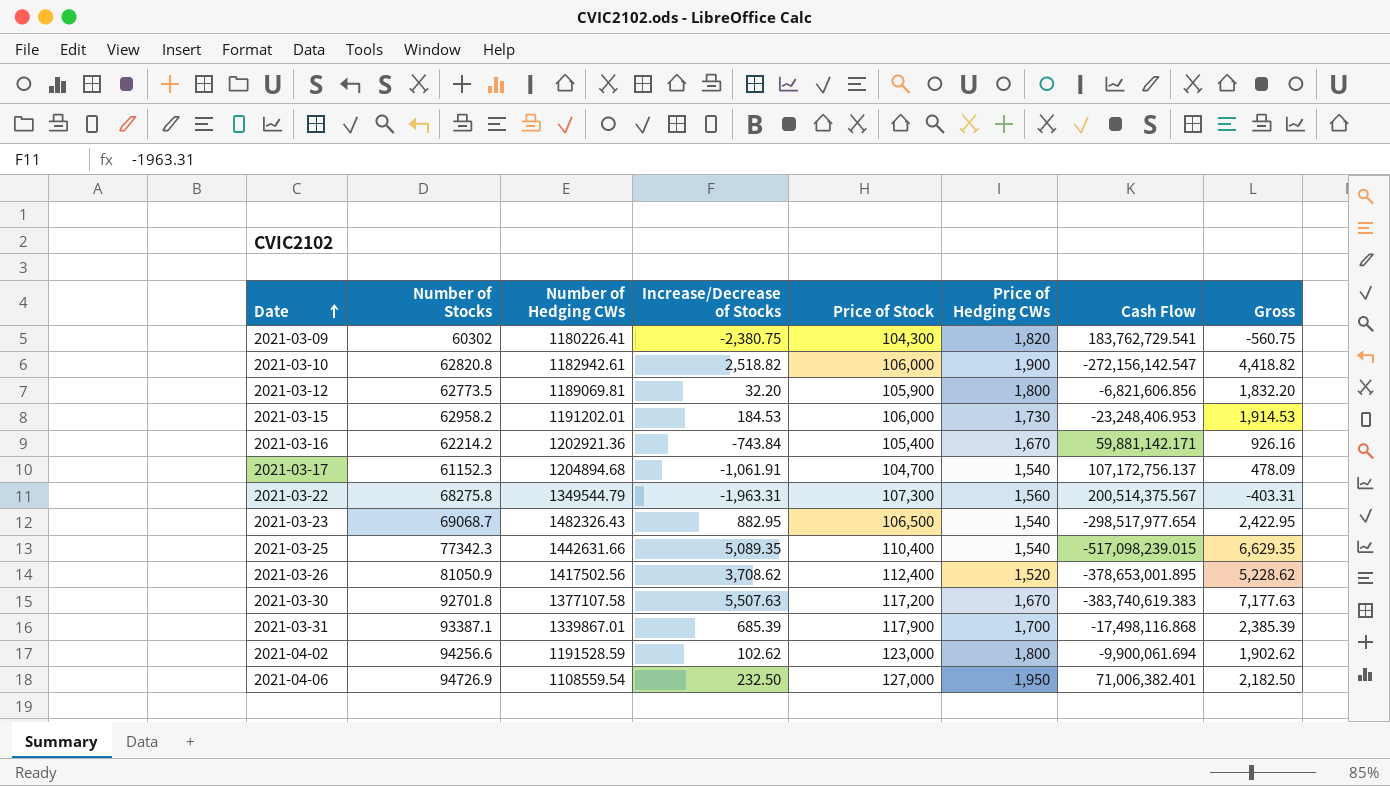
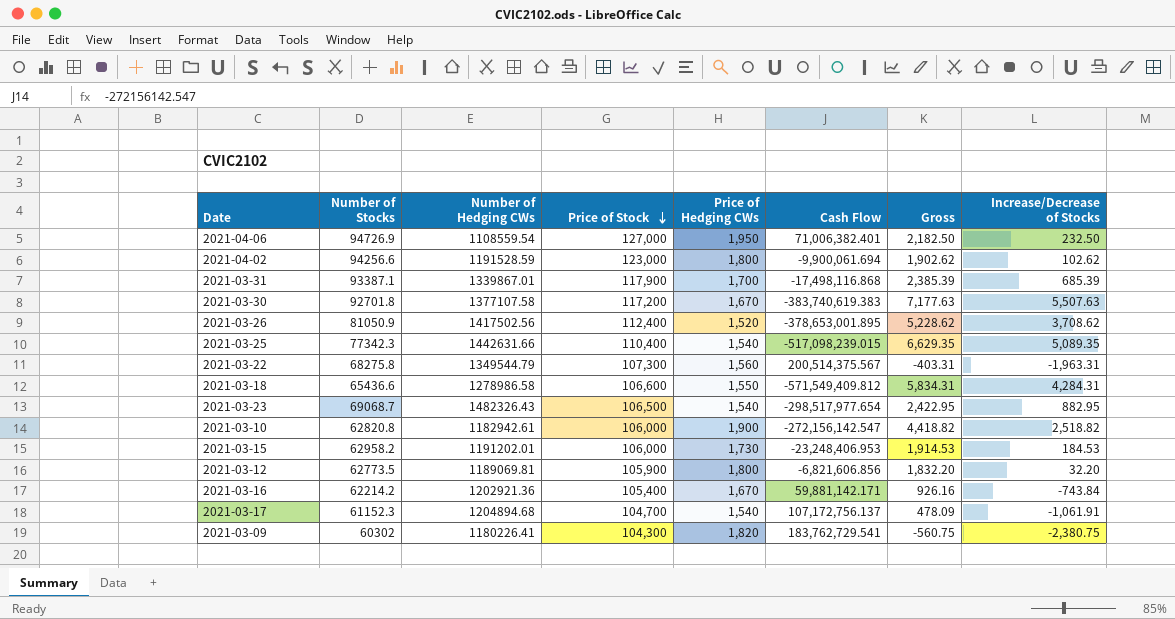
row order: Date ascending -> Price of Stock descending
column Increase/Decrease of Stocks | position: 4 -> 8
row 2021-03-18: none -> 65436.6 | 1278986.58 | 106,600 | 1,550 | -571,549,409.812 | 5,834.31 | 4,284.31

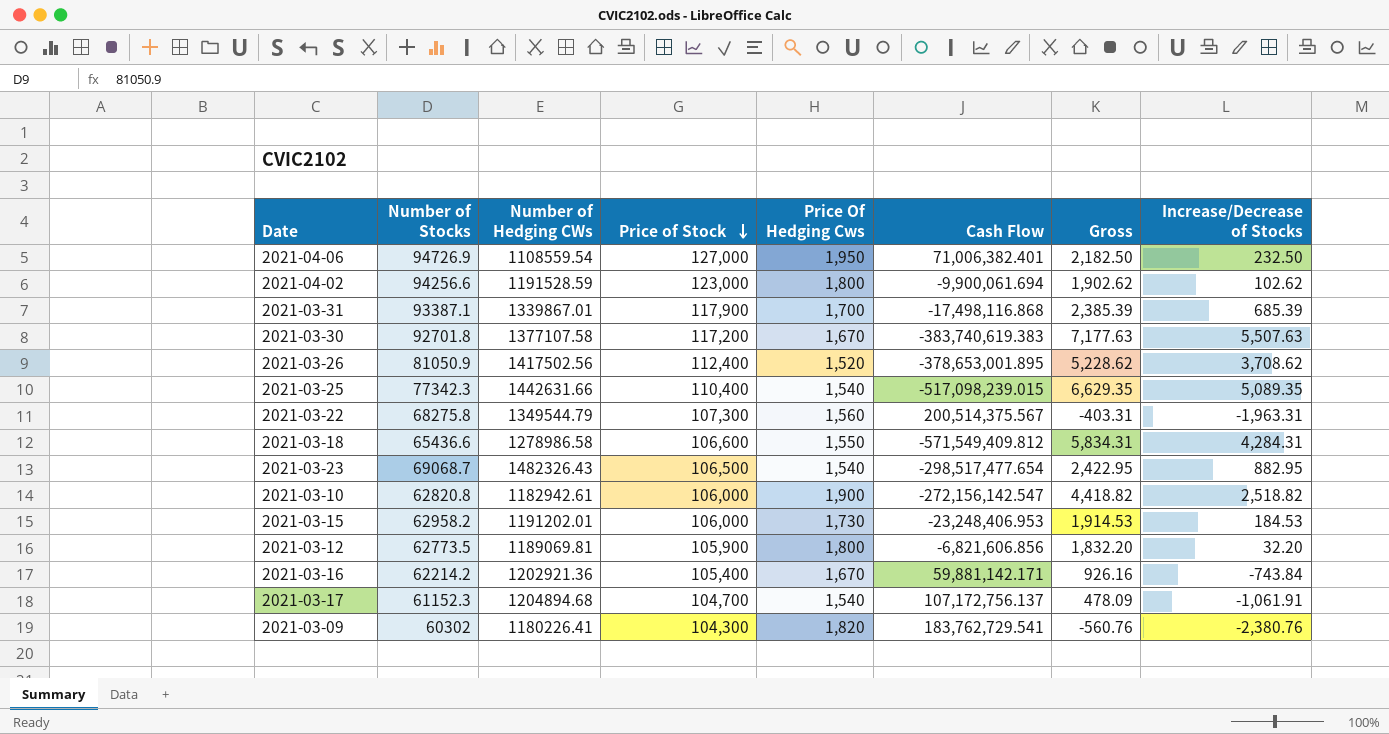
column name: Price of Hedging CWs -> Price Of Hedging Cws
2021-03-23 | Cash Flow: -298,517,977.654 -> -298,517,477.654
2021-03-09 | Gross: -560.75 -> -560.76
2021-03-09 | Increase/Decrease of Stocks: -2,380.75 -> -2,380.76

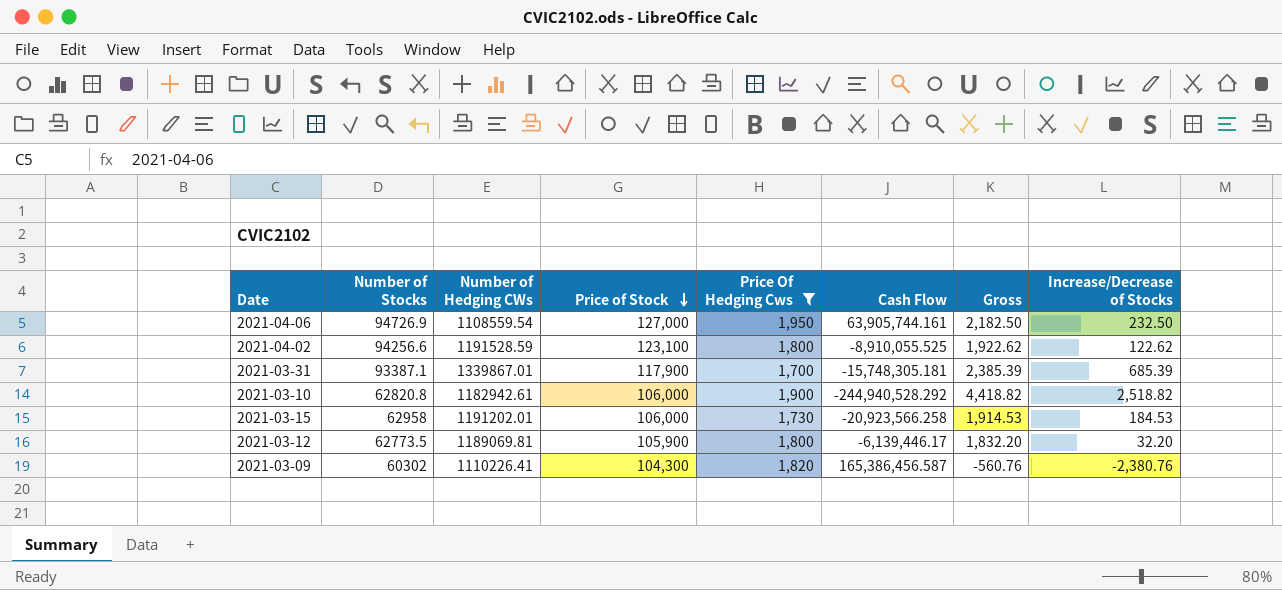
filter: none -> Price Of Hedging Cws >= 1,700
2021-04-06 | Cash Flow: 71,006,382.401 -> 63,905,744.161
2021-04-02 | Price of Stock: 123,000 -> 123,100
2021-04-02 | Cash Flow: -9,900,061.694 -> -8,910,055.525
2021-04-02 | Gross: 1,902.62 -> 1,922.62
2021-04-02 | Increase/Decrease of Stocks: 102.62 -> 122.62
2021-03-31 | Cash Flow: -17,498,116.868 -> -15,748,305.181
2021-03-10 | Cash Flow: -272,156,142.547 -> -244,940,528.292
2021-03-15 | Number of Stocks: 62958.2 -> 62958
2021-03-15 | Cash Flow: -23,248,406.953 -> -20,923,566.258
2021-03-12 | Cash Flow: -6,821,606.856 -> -6,139,446.17
2021-03-09 | Number of Hedging CWs: 1180226.41 -> 1110226.41
2021-03-09 | Cash Flow: 183,762,729.541 -> 165,386,456.587

